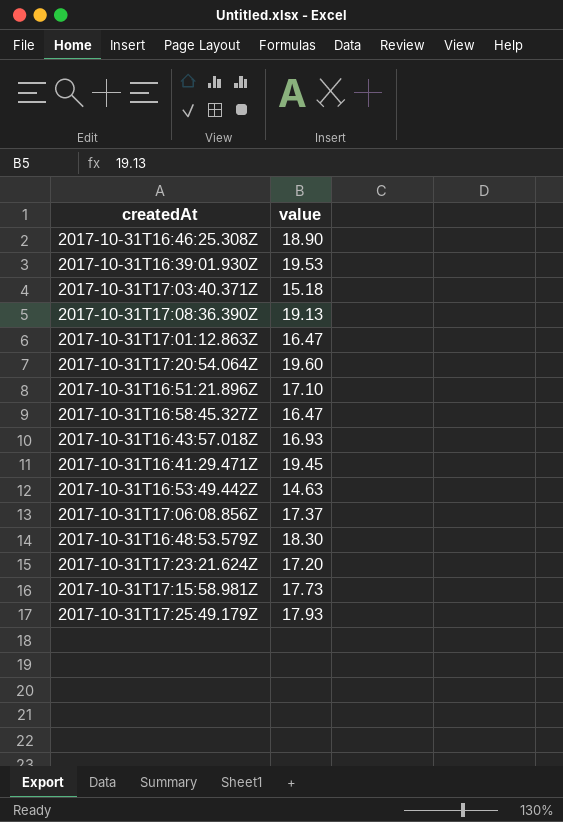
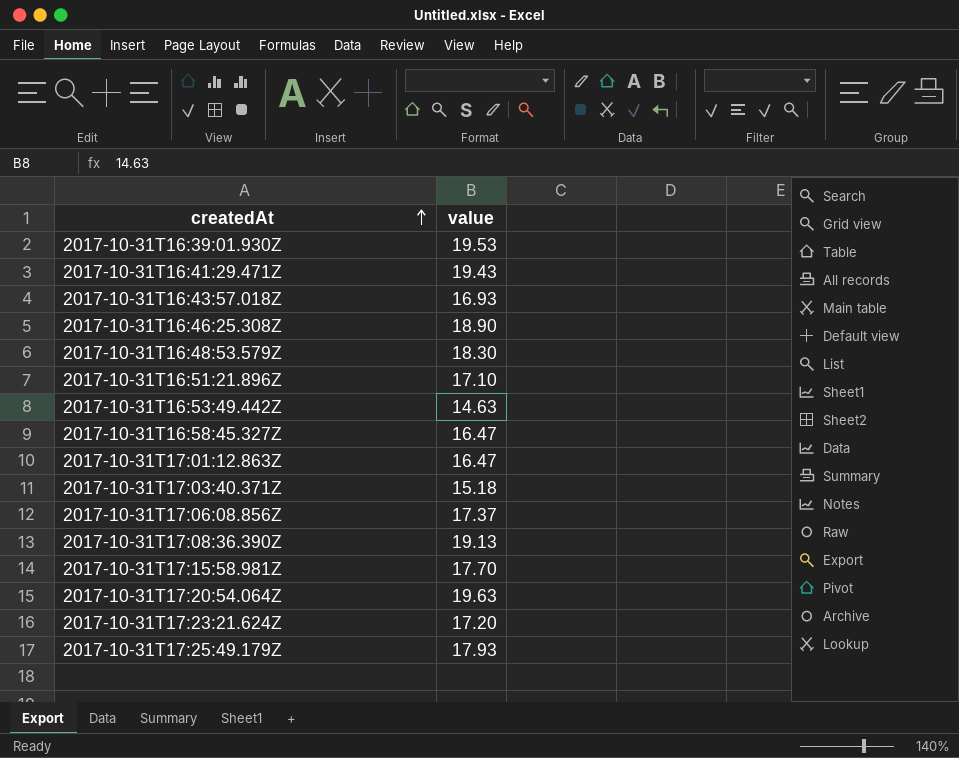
row order: none -> createdAt ascending
2017-10-31T16:41:29.471Z | value: 19.45 -> 19.43
2017-10-31T17:15:58.981Z | value: 17.73 -> 17.70
2017-10-31T17:20:54.064Z | value: 19.60 -> 19.63

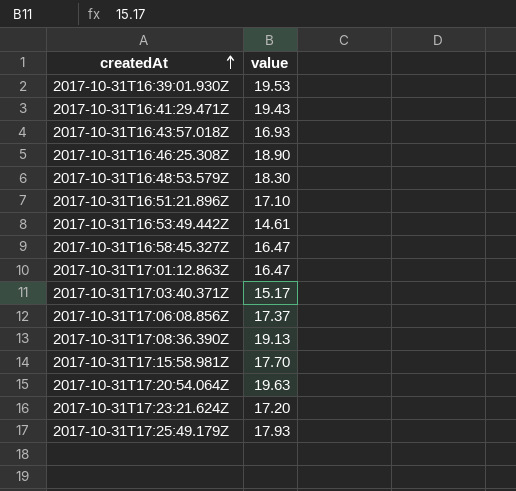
2017-10-31T16:53:49.442Z | value: 14.63 -> 14.61
2017-10-31T17:03:40.371Z | value: 15.18 -> 15.17

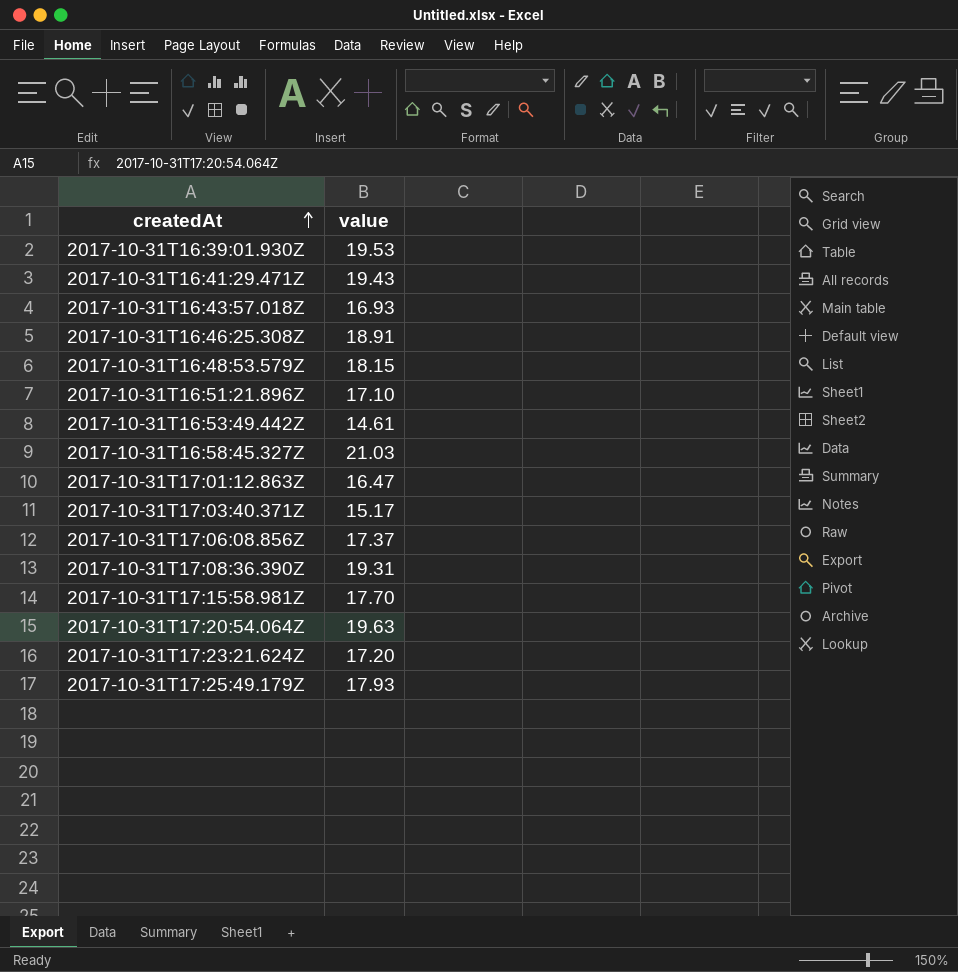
2017-10-31T16:46:25.308Z | value: 18.90 -> 18.91
2017-10-31T16:48:53.579Z | value: 18.30 -> 18.15
2017-10-31T16:58:45.327Z | value: 16.47 -> 21.03
2017-10-31T17:08:36.390Z | value: 19.13 -> 19.31

